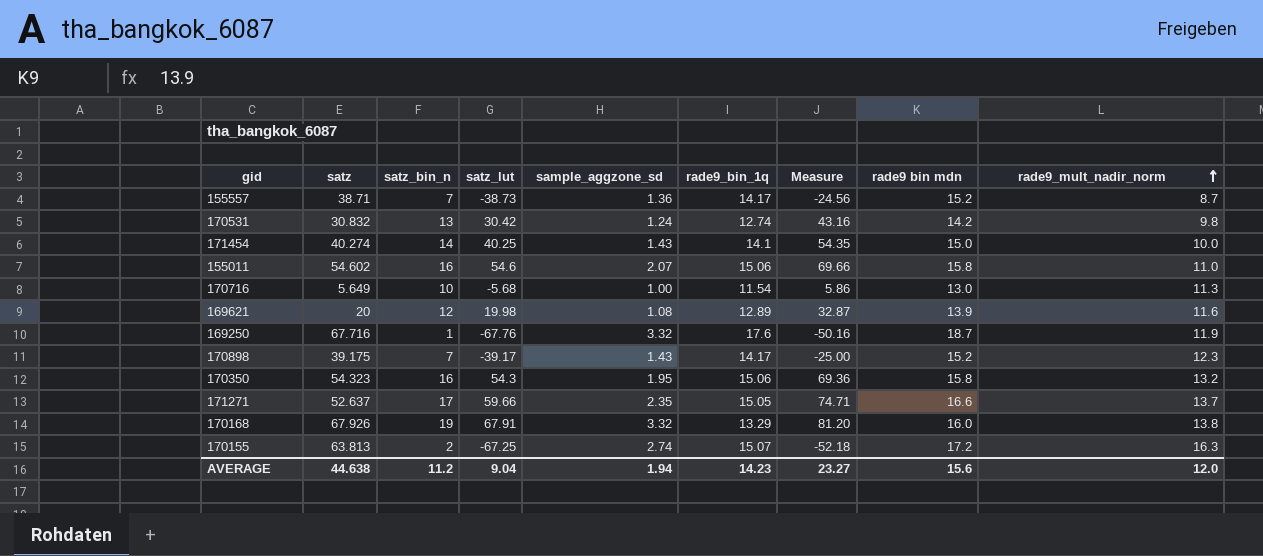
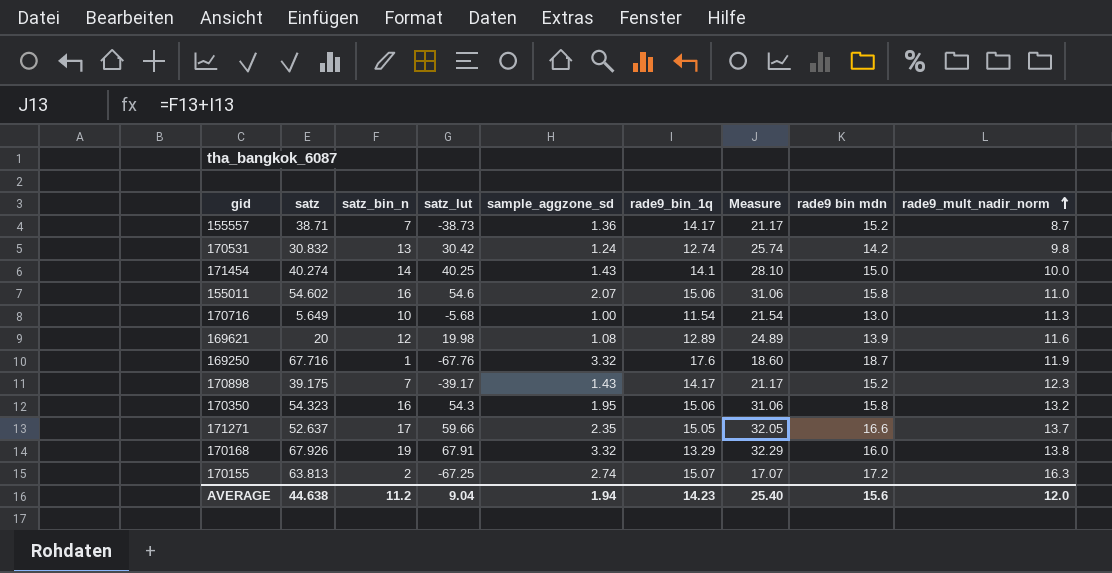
column Measure | formula: [satz_lut] + [rade9_bin_1q] -> [satz_bin_n] + [rade9_bin_1q]
AVERAGE | Measure: 23.27 -> 25.40

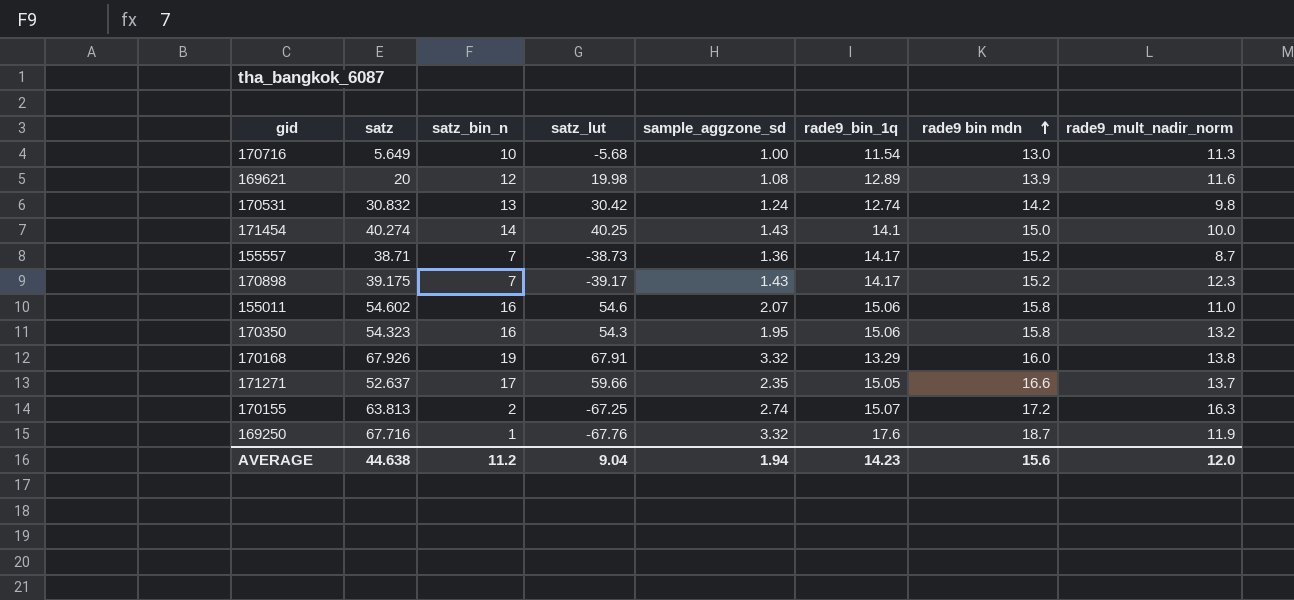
row order: rade9_mult_nadir_norm ascending -> rade9 bin mdn ascending
column Measure | formula: [satz_bin_n] + [rade9_bin_1q] -> none

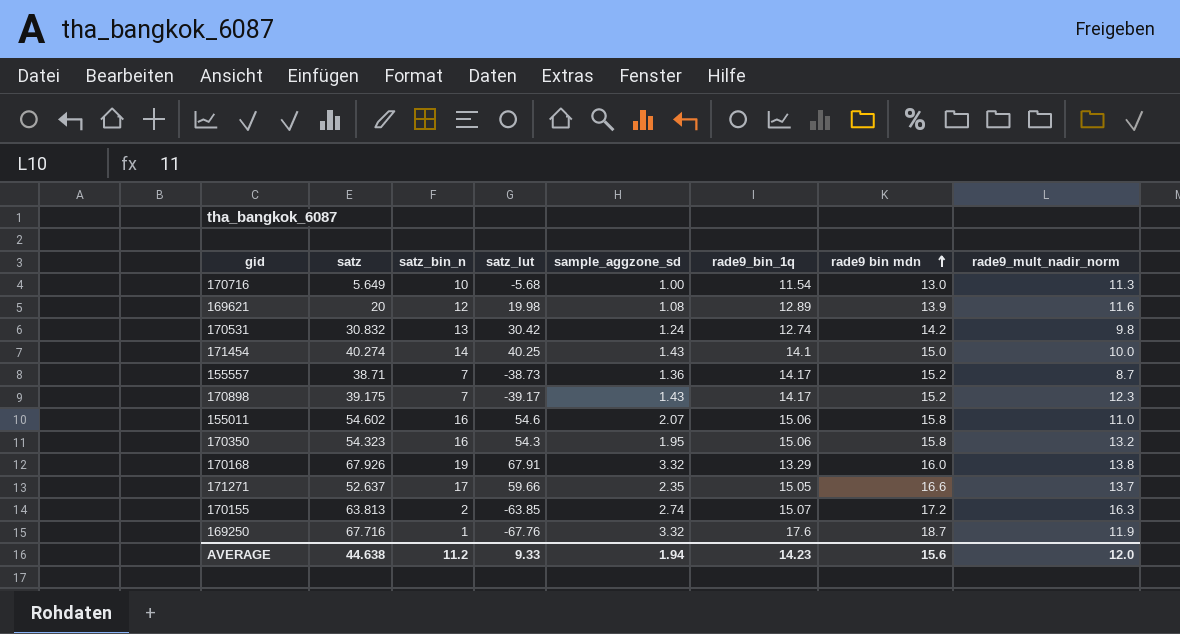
170155 | satz_lut: -67.25 -> -63.85
AVERAGE | satz_lut: 9.04 -> 9.33

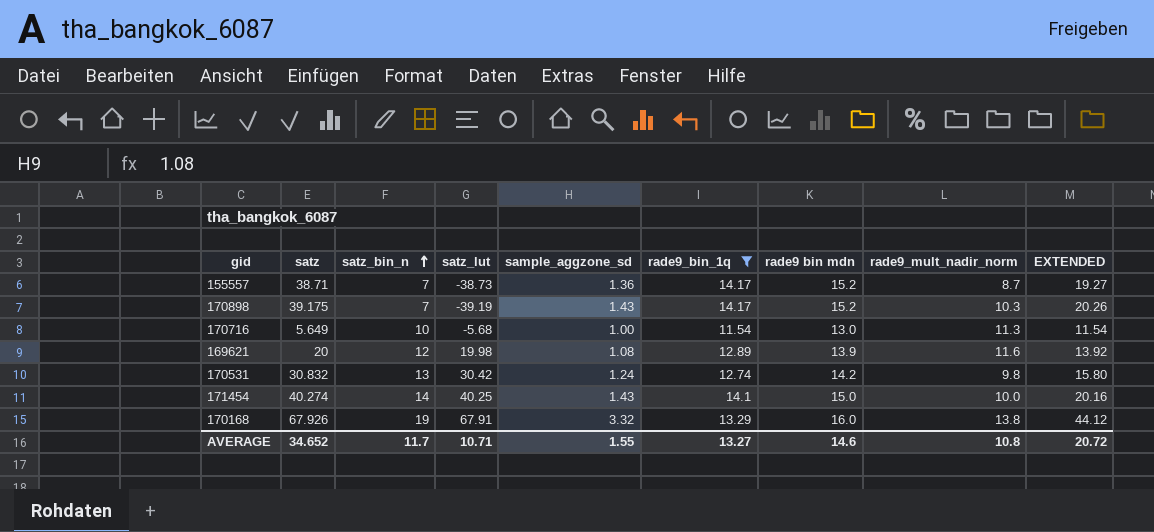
filter: none -> rade9_bin_1q <= 14.17
row order: rade9 bin mdn ascending -> satz_bin_n ascending
column EXTENDED | formula: none -> [sample_aggzone_sd] * [rade9_bin_1q]
170898 | satz_lut: -39.17 -> -39.19
170898 | rade9_mult_nadir_norm: 12.3 -> 10.3
AVERAGE | satz: 44.638 -> 34.652
AVERAGE | satz_bin_n: 11.2 -> 11.7
AVERAGE | satz_lut: 9.33 -> 10.71
AVERAGE | sample_aggzone_sd: 1.94 -> 1.55
AVERAGE | rade9_bin_1q: 14.23 -> 13.27
AVERAGE | rade9 bin mdn: 15.6 -> 14.6
AVERAGE | rade9_mult_nadir_norm: 12.0 -> 10.8

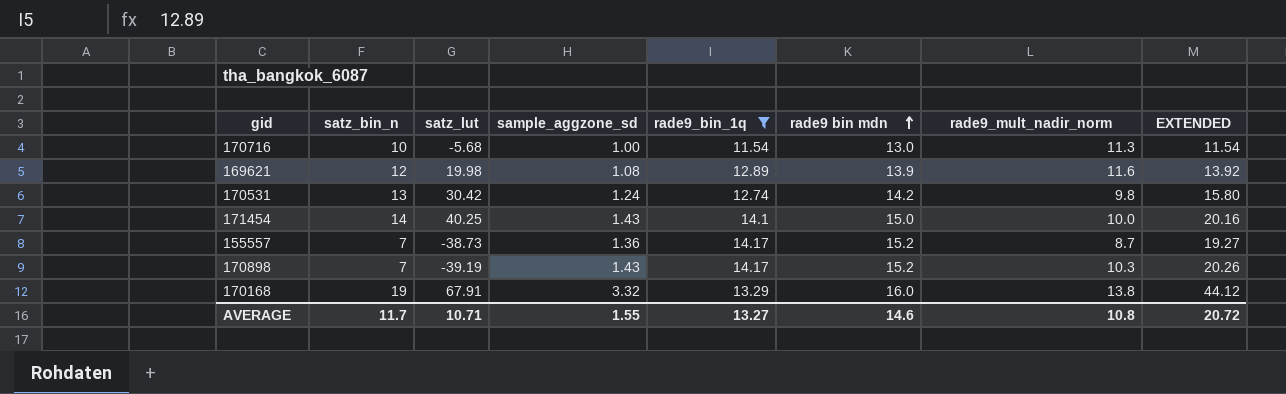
row order: satz_bin_n ascending -> rade9 bin mdn ascending
column satz | position: 2 -> none

